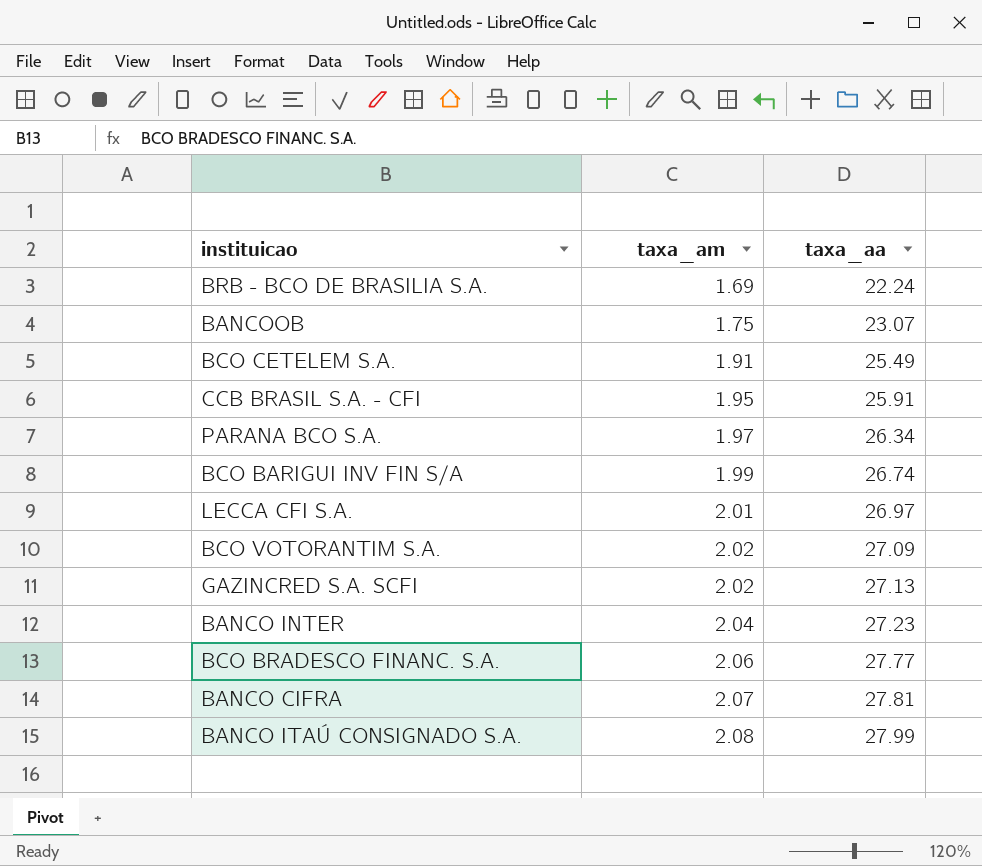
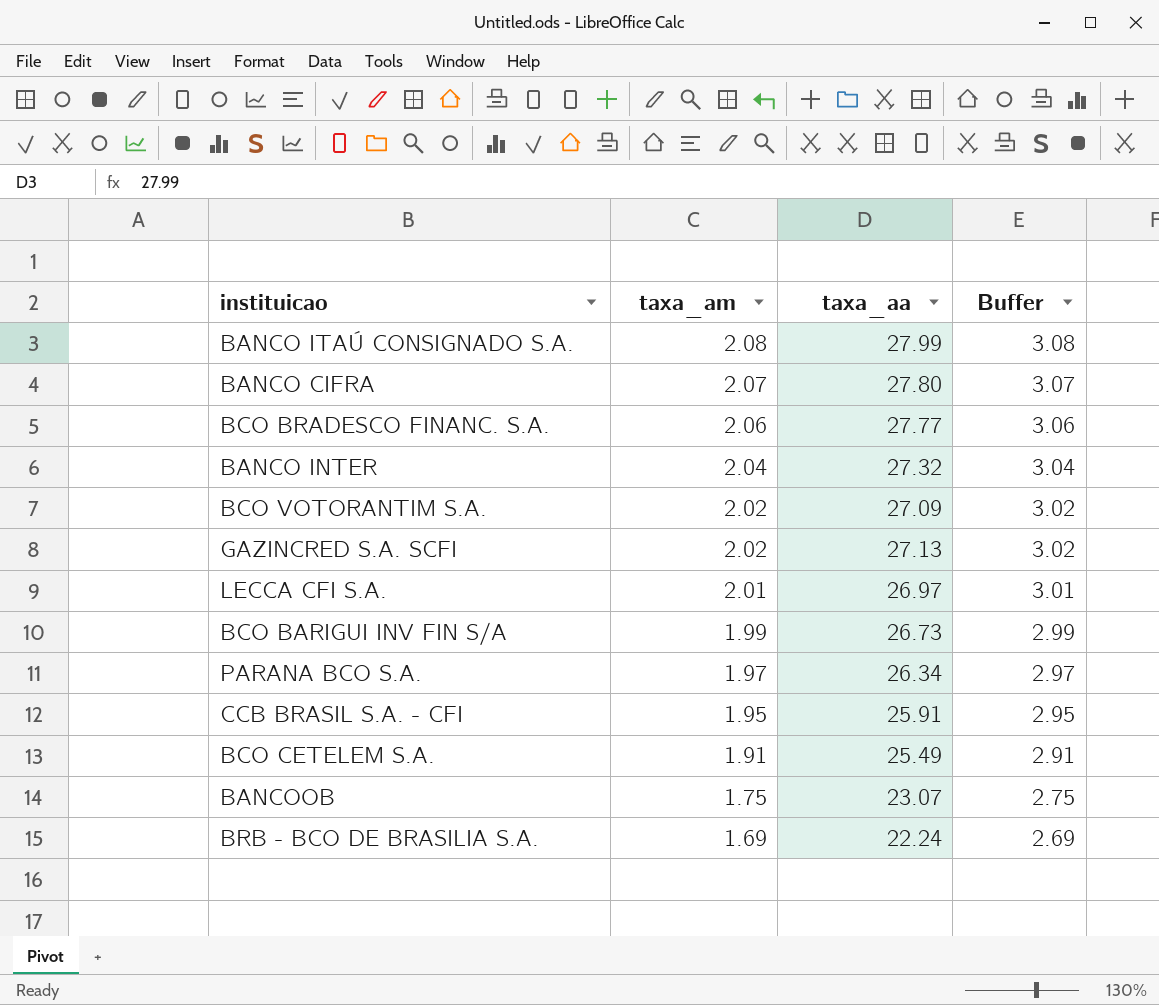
row order: taxa_am ascending -> taxa_am descending
column Buffer | formula: none -> [taxa_am] + 1
BANCO CIFRA | taxa_aa: 27.81 -> 27.80
BANCO INTER | taxa_aa: 27.23 -> 27.32
BCO BARIGUI INV FIN S/A | taxa_aa: 26.74 -> 26.73

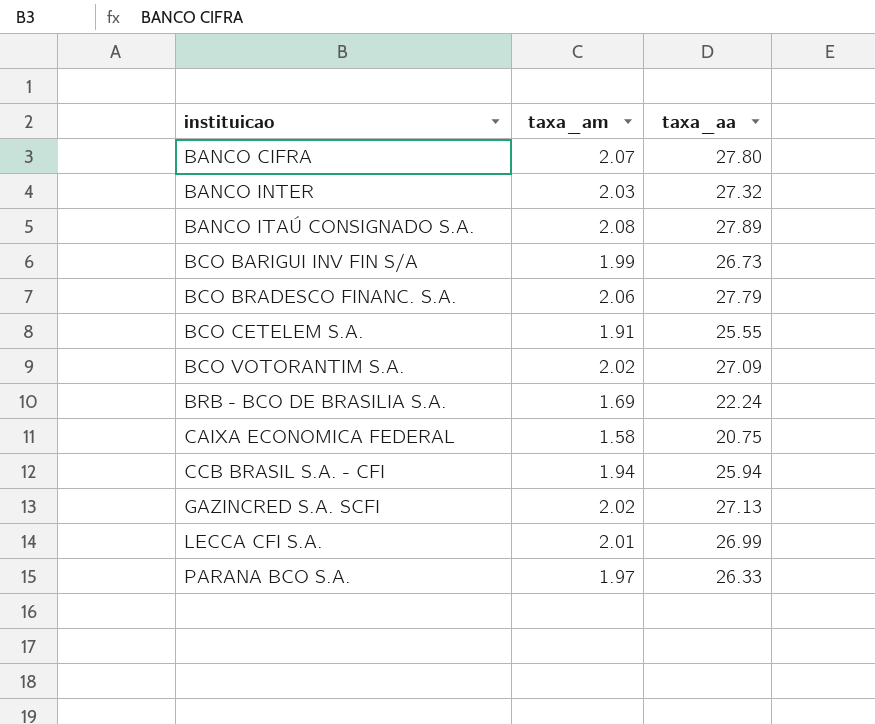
row order: taxa_am descending -> instituicao ascending
column Buffer | formula: [taxa_am] + 1 -> none
row BANCOOB: 1.75 | 23.07 | 2.75 -> none
BANCO INTER | taxa_am: 2.04 -> 2.03
BANCO ITAÚ CONSIGNADO S.A. | taxa_aa: 27.99 -> 27.89
BCO BRADESCO FINANC. S.A. | taxa_aa: 27.77 -> 27.79
BCO CETELEM S.A. | taxa_aa: 25.49 -> 25.55
row CAIXA ECONOMICA FEDERAL: none -> 1.58 | 20.75
CCB BRASIL S.A. - CFI | taxa_am: 1.95 -> 1.94
CCB BRASIL S.A. - CFI | taxa_aa: 25.91 -> 25.94
LECCA CFI S.A. | taxa_aa: 26.97 -> 26.99
PARANA BCO S.A. | taxa_aa: 26.34 -> 26.33

